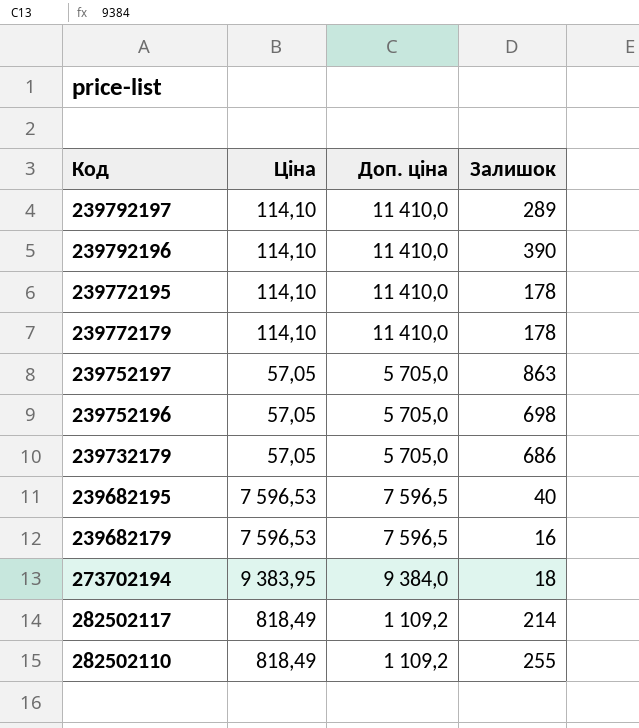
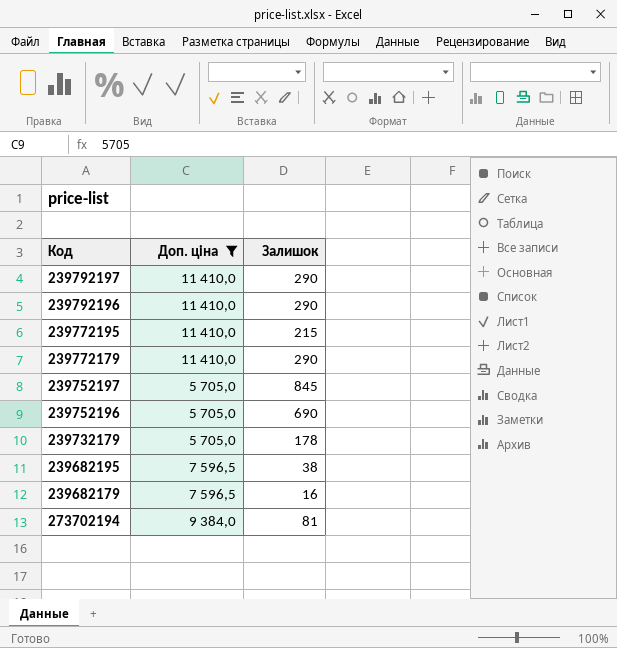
filter: none -> Доп. ціна != 1 109,2
column Ціна | position: 2 -> none
239792197 | Залишок: 289 -> 290
239792196 | Залишок: 390 -> 290
239772195 | Залишок: 178 -> 215
239772179 | Залишок: 178 -> 290
239752197 | Залишок: 863 -> 845
239752196 | Залишок: 698 -> 690
239732179 | Залишок: 686 -> 178
239682195 | Залишок: 40 -> 38
273702194 | Залишок: 18 -> 81

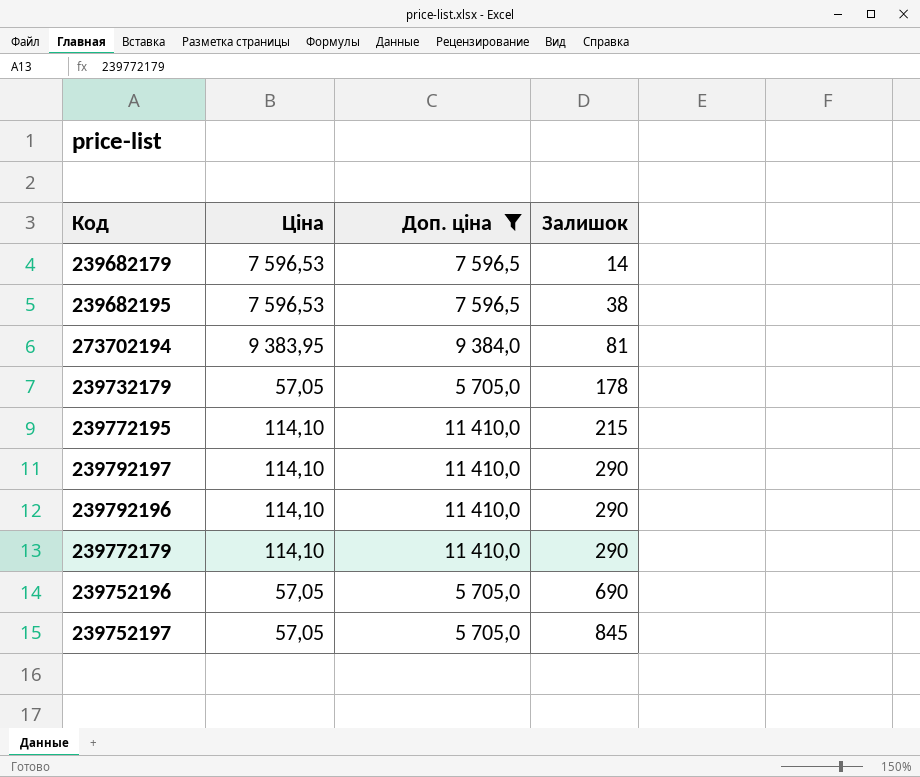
row order: none -> Залишок ascending
column Ціна | position: none -> 2
239682179 | Залишок: 16 -> 14

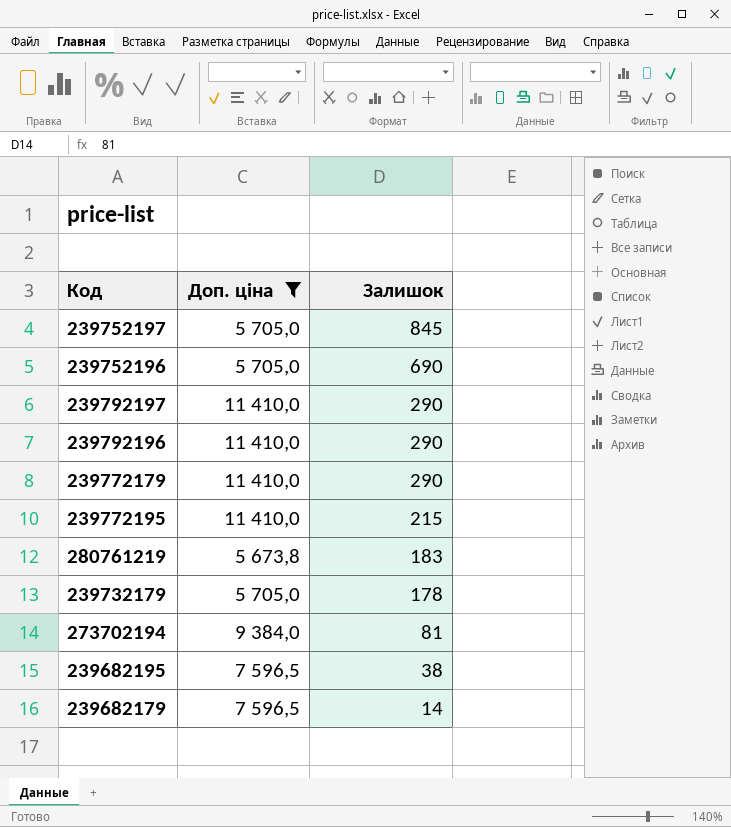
row order: Залишок ascending -> Залишок descending
column Ціна | position: 2 -> none
row 280761219: none -> 5 673,8 | 183

